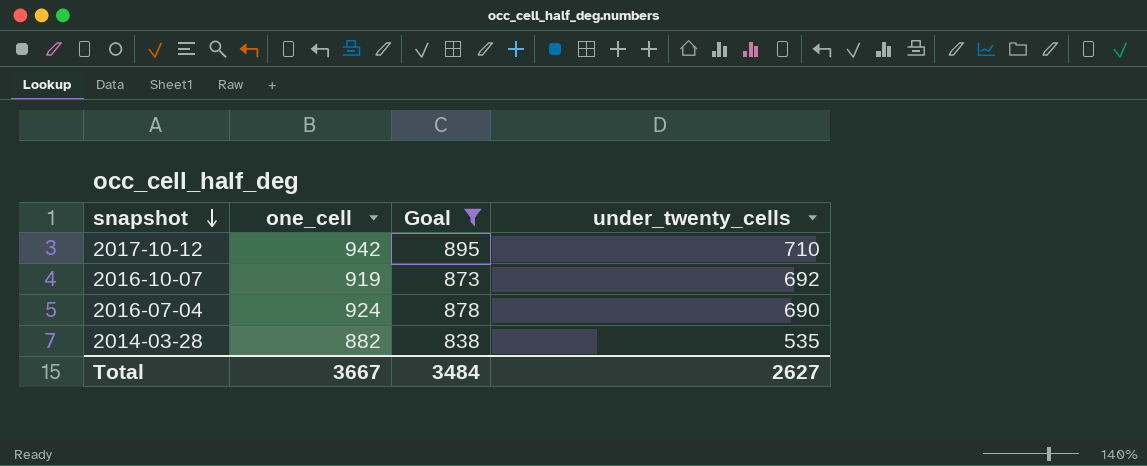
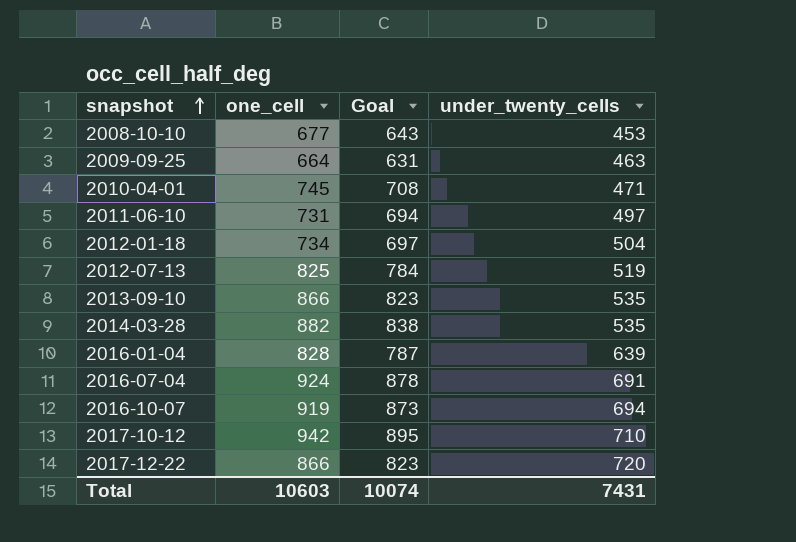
filter: Goal >= 838 -> none
row order: snapshot descending -> snapshot ascending
2016-07-04 | under_twenty_cells: 690 -> 691
2016-10-07 | under_twenty_cells: 692 -> 694
Total | one_cell: 3667 -> 10603
Total | Goal: 3484 -> 10074
Total | under_twenty_cells: 2627 -> 7431

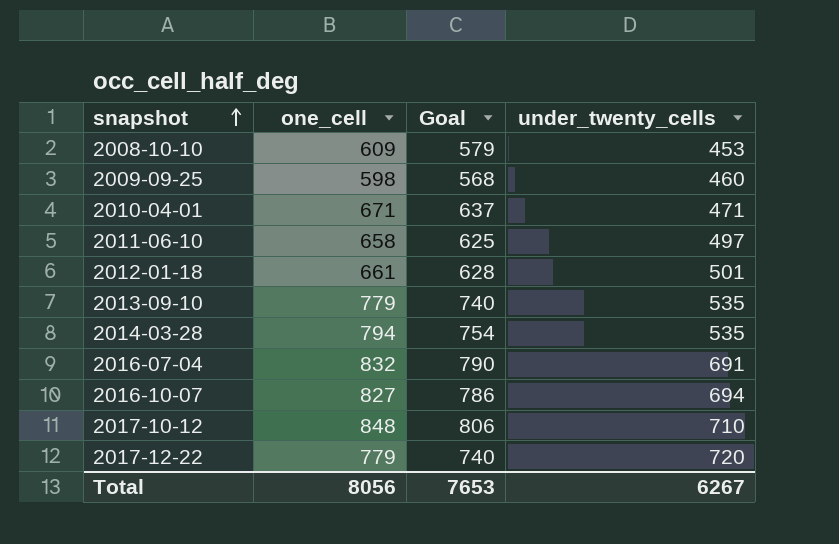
row 2012-07-13: 825 | 784 | 519 -> none
row 2016-01-04: 828 | 787 | 639 -> none
2008-10-10 | one_cell: 677 -> 609
2008-10-10 | Goal: 643 -> 579
2009-09-25 | one_cell: 664 -> 598
2009-09-25 | Goal: 631 -> 568
2009-09-25 | under_twenty_cells: 463 -> 460
2010-04-01 | one_cell: 745 -> 671
2010-04-01 | Goal: 708 -> 637
2011-06-10 | one_cell: 731 -> 658
2011-06-10 | Goal: 694 -> 625
2012-01-18 | one_cell: 734 -> 661
2012-01-18 | Goal: 697 -> 628
2012-01-18 | under_twenty_cells: 504 -> 501
2013-09-10 | one_cell: 866 -> 779
2013-09-10 | Goal: 823 -> 740
2014-03-28 | one_cell: 882 -> 794
2014-03-28 | Goal: 838 -> 754
2016-07-04 | one_cell: 924 -> 832
2016-07-04 | Goal: 878 -> 790
2016-10-07 | one_cell: 919 -> 827
2016-10-07 | Goal: 873 -> 786
2017-10-12 | one_cell: 942 -> 848
2017-10-12 | Goal: 895 -> 806
2017-12-22 | one_cell: 866 -> 779
2017-12-22 | Goal: 823 -> 740
Total | one_cell: 10603 -> 8056
Total | Goal: 10074 -> 7653
Total | under_twenty_cells: 7431 -> 6267

